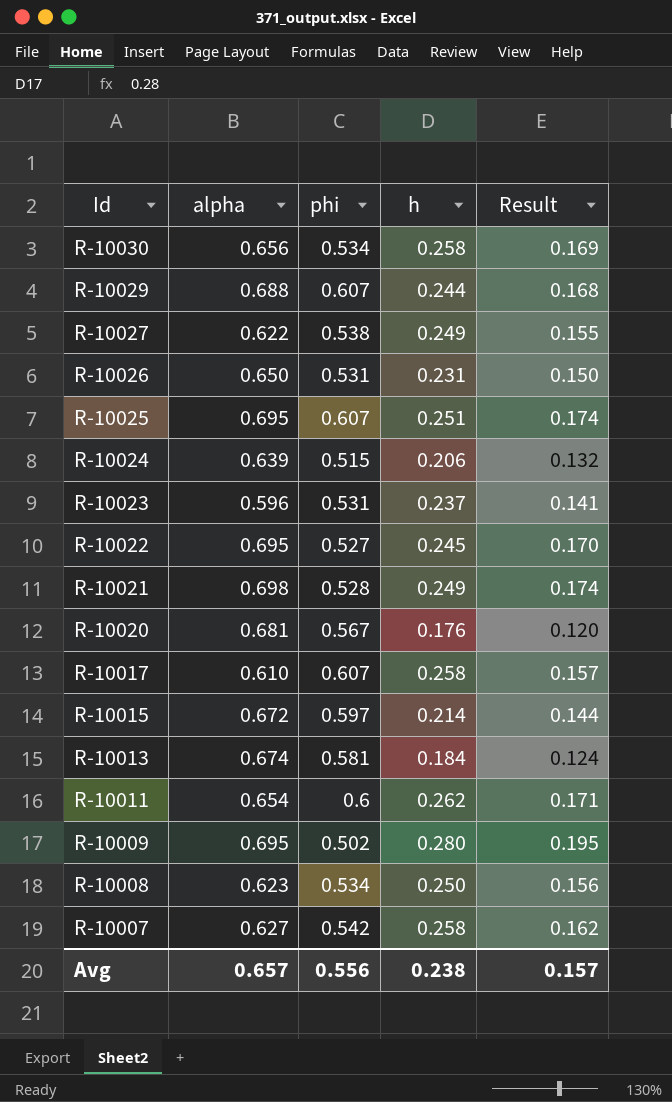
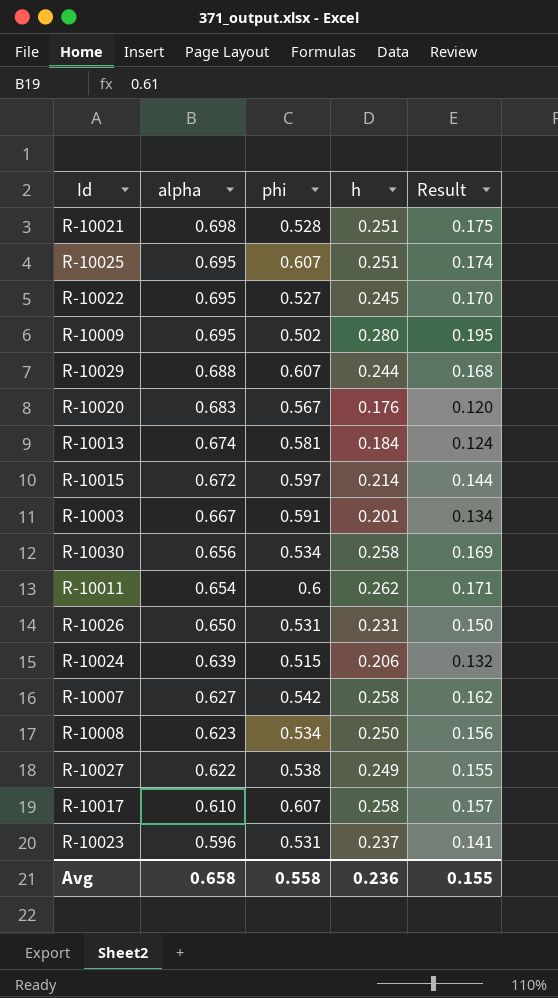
row order: Id descending -> alpha descending
R-10021 | h: 0.249 -> 0.251
R-10021 | Result: 0.174 -> 0.175
R-10020 | alpha: 0.681 -> 0.683
row R-10003: none -> 0.667 | 0.591 | 0.201 | 0.134
Avg | alpha: 0.657 -> 0.658
Avg | phi: 0.556 -> 0.558
Avg | h: 0.238 -> 0.236
Avg | Result: 0.157 -> 0.155

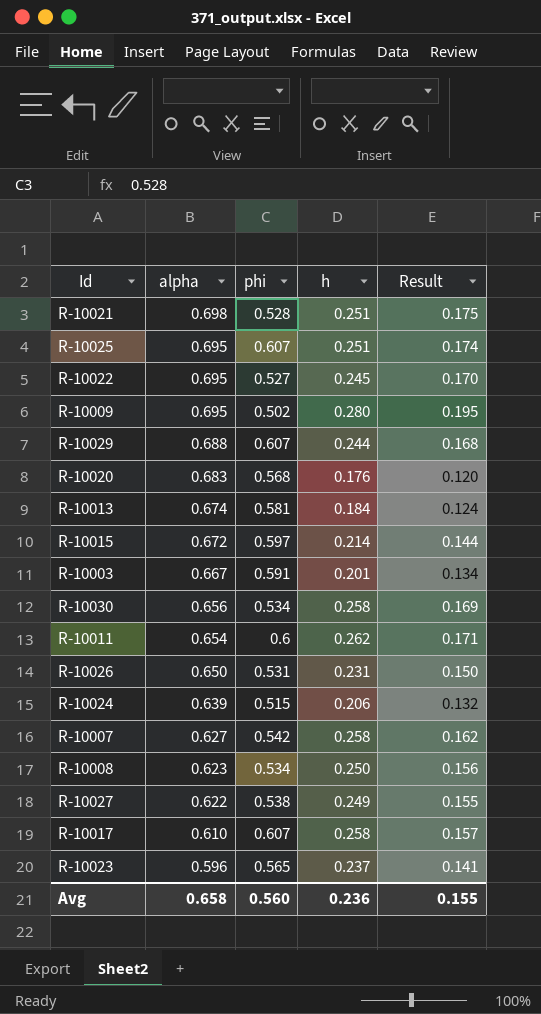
R-10020 | phi: 0.567 -> 0.568
R-10023 | phi: 0.531 -> 0.565
Avg | phi: 0.558 -> 0.560

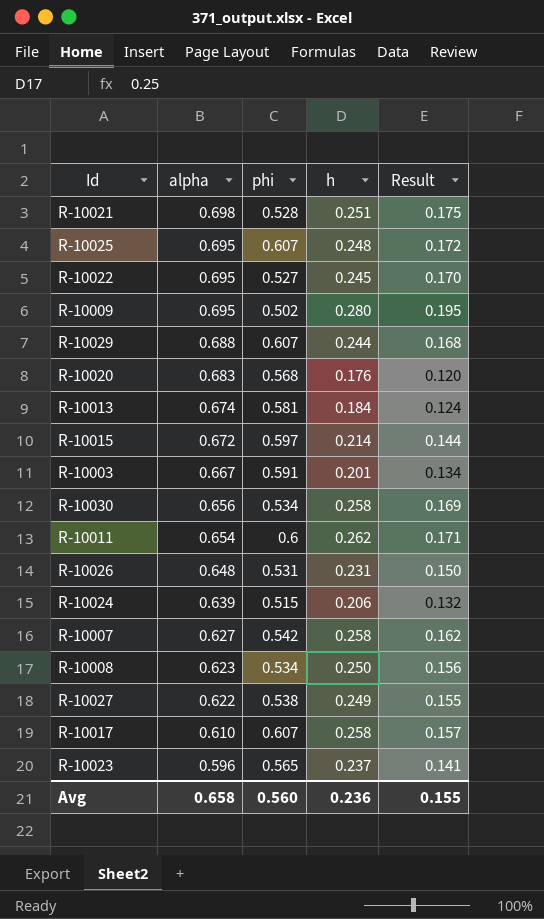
R-10025 | h: 0.251 -> 0.248
R-10025 | Result: 0.174 -> 0.172
R-10026 | alpha: 0.650 -> 0.648

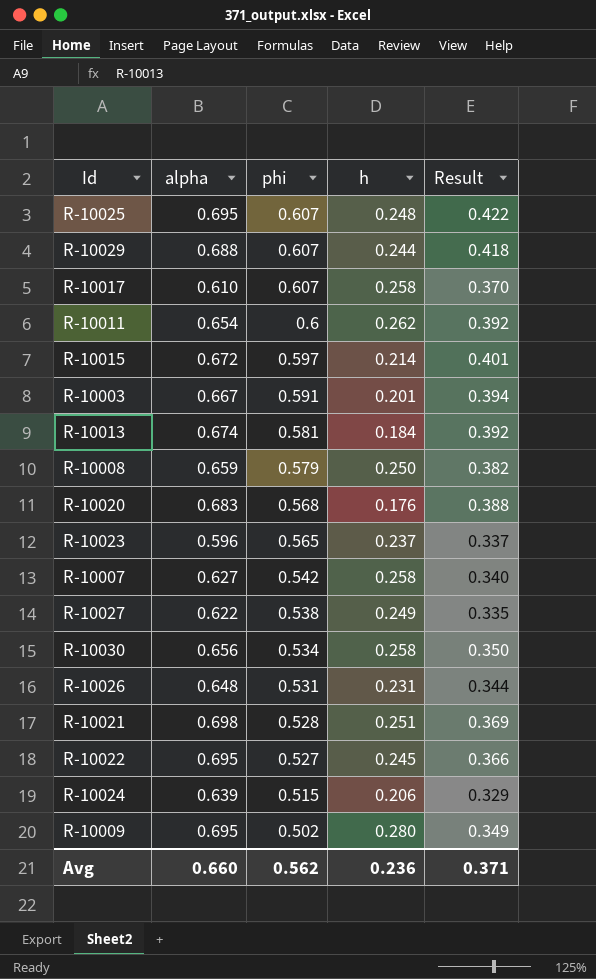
row order: alpha descending -> phi descending
column Result | formula: [alpha] * [h] -> [alpha] * [phi]
R-10008 | alpha: 0.623 -> 0.659
R-10008 | phi: 0.534 -> 0.579
Avg | alpha: 0.658 -> 0.660
Avg | phi: 0.560 -> 0.562
Avg | Result: 0.155 -> 0.371

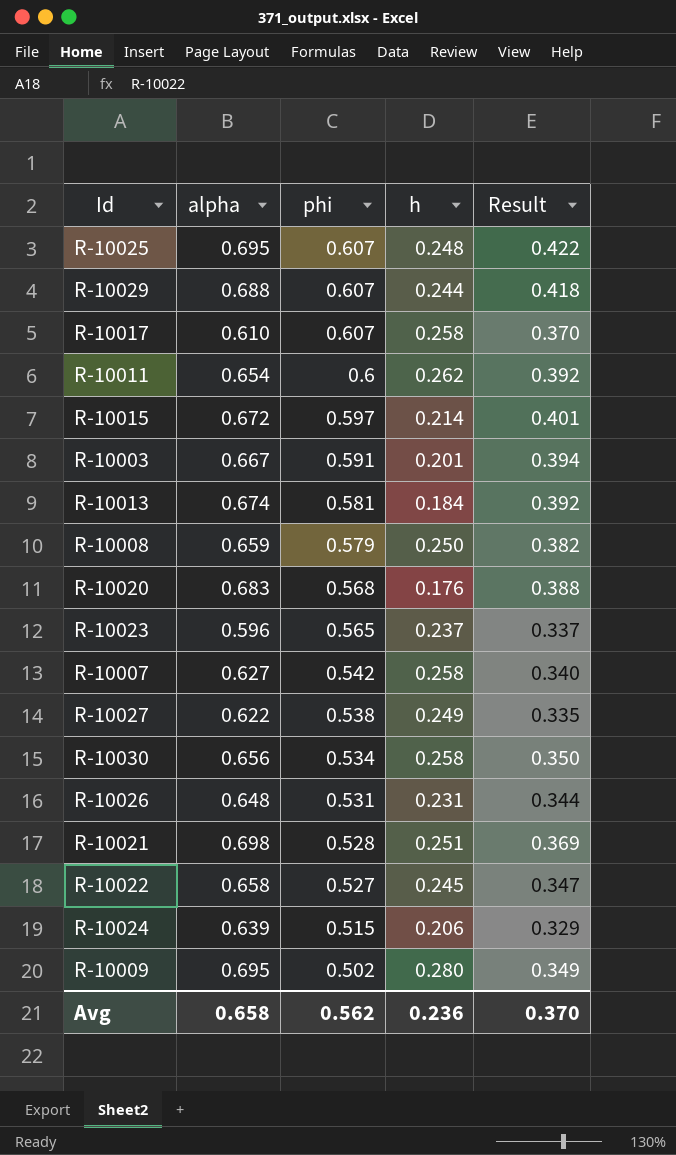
R-10022 | alpha: 0.695 -> 0.658
R-10022 | Result: 0.366 -> 0.347
Avg | alpha: 0.660 -> 0.658
Avg | Result: 0.371 -> 0.370

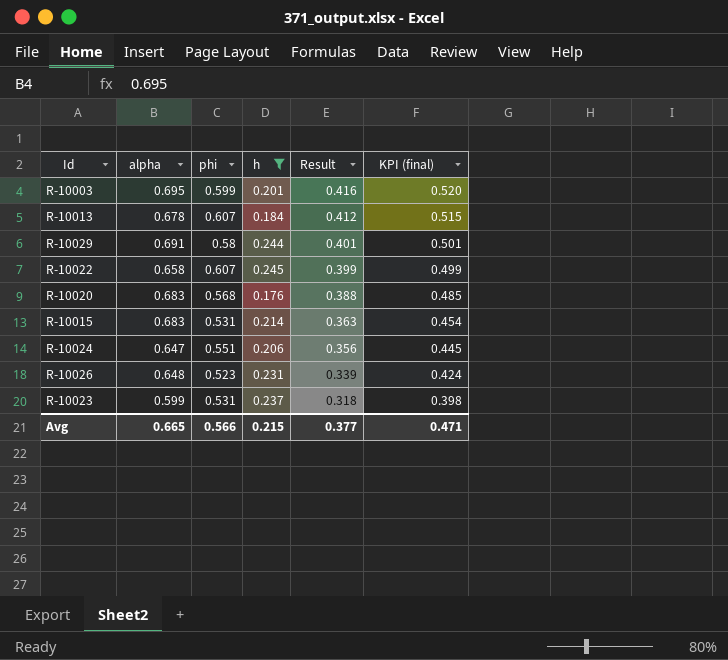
filter: none -> h <= 0.245
row order: phi descending -> Result descending
column KPI (final) | formula: none -> [Result] * 1.25
R-10003 | alpha: 0.667 -> 0.695
R-10003 | phi: 0.591 -> 0.599
R-10003 | Result: 0.394 -> 0.416
R-10013 | alpha: 0.674 -> 0.678
R-10013 | phi: 0.581 -> 0.607
R-10013 | Result: 0.392 -> 0.412
R-10029 | alpha: 0.688 -> 0.691
R-10029 | phi: 0.607 -> 0.58
R-10029 | Result: 0.418 -> 0.401
R-10022 | phi: 0.527 -> 0.607
R-10022 | Result: 0.347 -> 0.399
R-10015 | alpha: 0.672 -> 0.683
R-10015 | phi: 0.597 -> 0.531
R-10015 | Result: 0.401 -> 0.363
R-10024 | alpha: 0.639 -> 0.647
R-10024 | phi: 0.515 -> 0.551
R-10024 | Result: 0.329 -> 0.356
R-10026 | phi: 0.531 -> 0.523
R-10026 | Result: 0.344 -> 0.339
R-10023 | alpha: 0.596 -> 0.599
R-10023 | phi: 0.565 -> 0.531
R-10023 | Result: 0.337 -> 0.318
Avg | alpha: 0.658 -> 0.665
Avg | phi: 0.562 -> 0.566
Avg | h: 0.236 -> 0.215
Avg | Result: 0.370 -> 0.377

